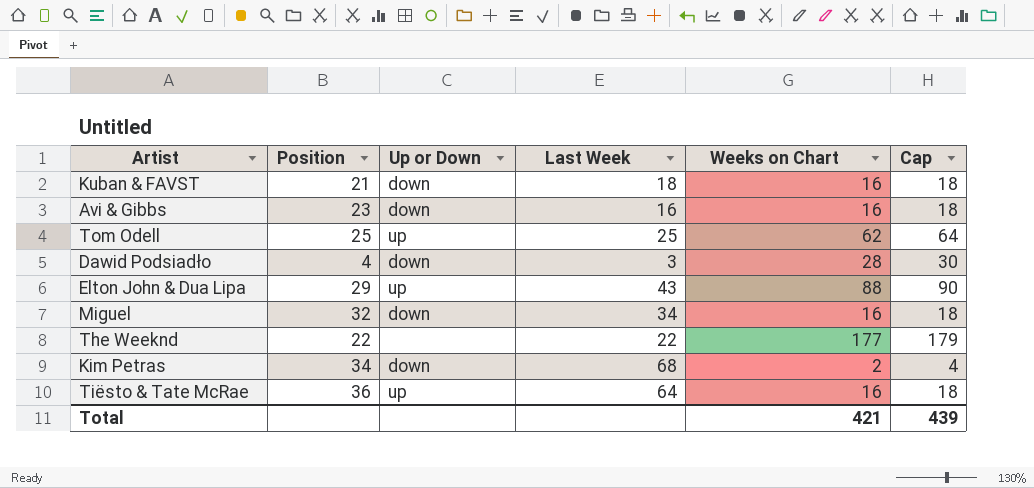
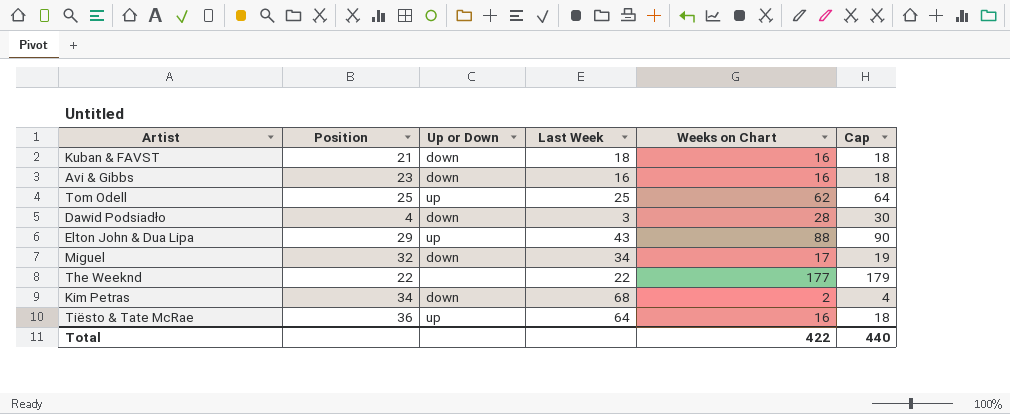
Miguel | Weeks on Chart: 16 -> 17
Miguel | Cap: 18 -> 19
Total | Weeks on Chart: 421 -> 422
Total | Cap: 439 -> 440

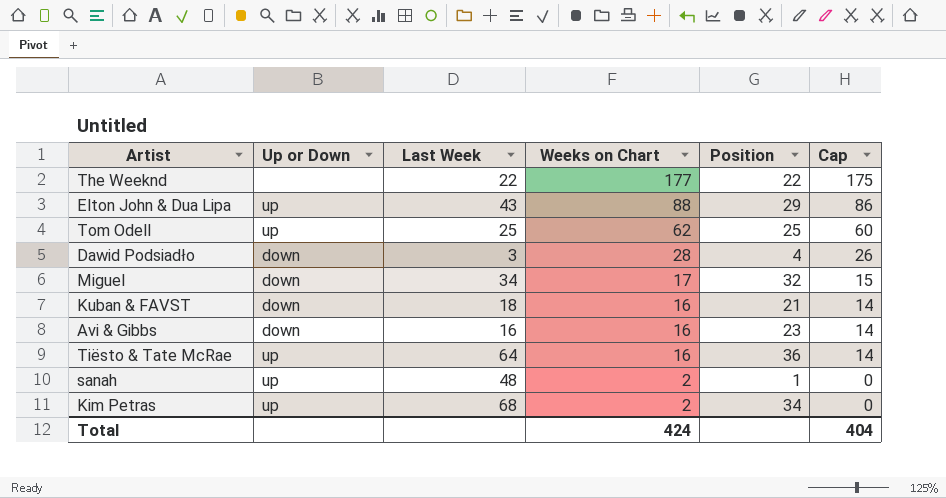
row order: none -> Weeks on Chart descending
column Position | position: 2 -> 5
column Cap | formula: [Weeks on Chart] + 2 -> [Weeks on Chart] - 2
row sanah: none -> up | 48 | 2 | 1 | 0
Kim Petras | Up or Down: down -> up
Total | Weeks on Chart: 422 -> 424
Total | Cap: 440 -> 404

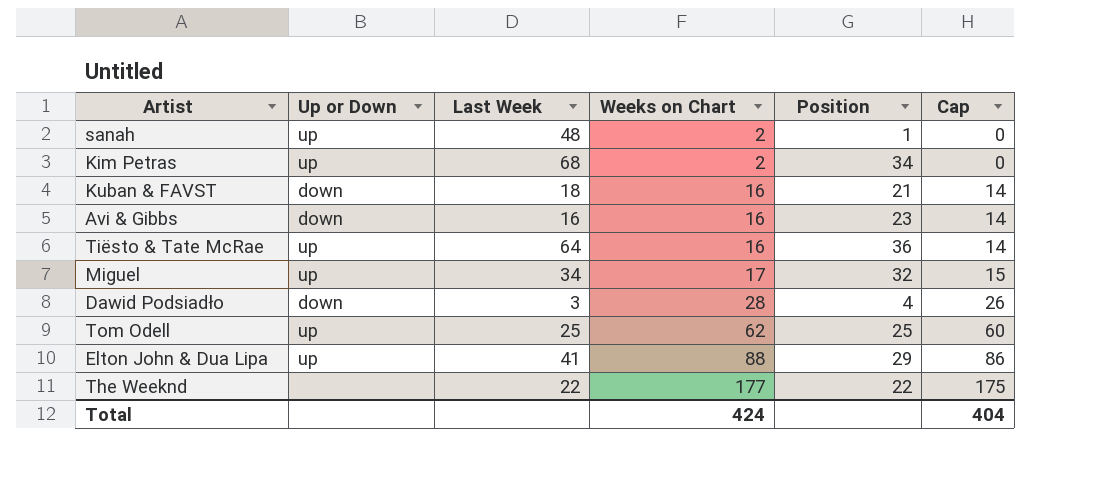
row order: Weeks on Chart descending -> Weeks on Chart ascending
Miguel | Up or Down: down -> up
Elton John & Dua Lipa | Last Week: 43 -> 41

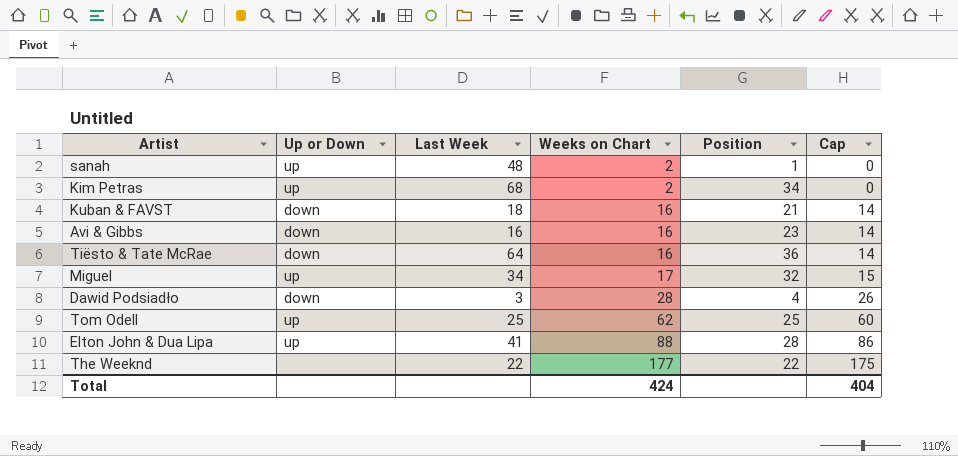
Tiësto & Tate McRae | Up or Down: up -> down
Elton John & Dua Lipa | Position: 29 -> 28

